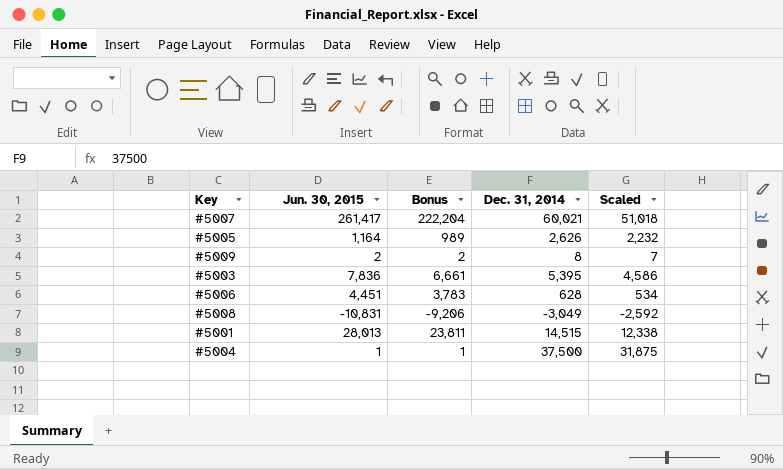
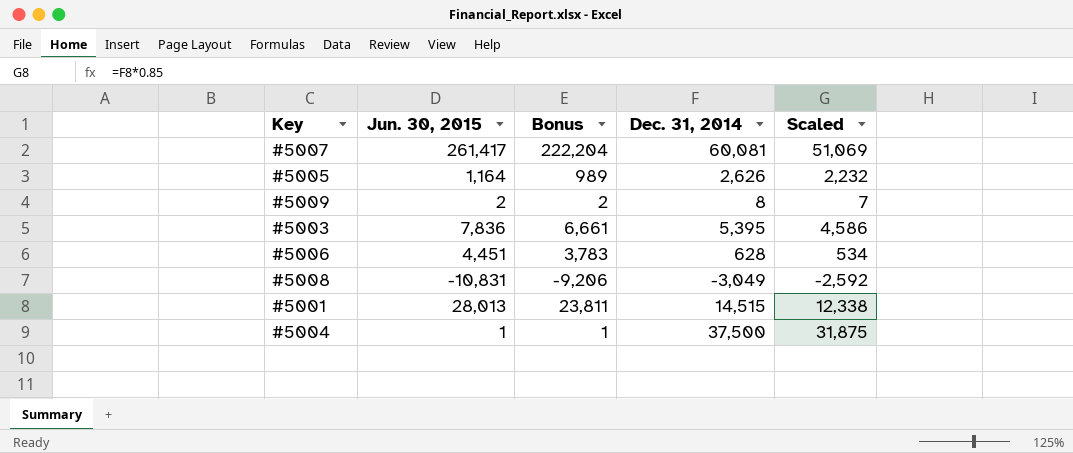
#5007 | Dec. 31, 2014: 60,021 -> 60,081
#5007 | Scaled: 51,018 -> 51,069

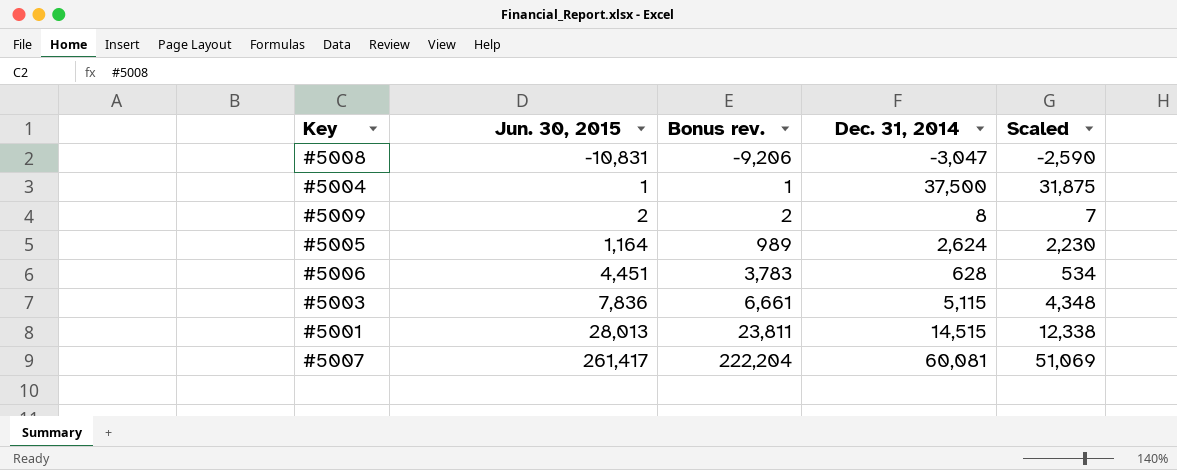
row order: none -> Jun. 30, 2015 ascending
column name: Bonus -> Bonus rev.
#5008 | Dec. 31, 2014: -3,049 -> -3,047
#5008 | Scaled: -2,592 -> -2,590
#5005 | Dec. 31, 2014: 2,626 -> 2,624
#5005 | Scaled: 2,232 -> 2,230
#5003 | Dec. 31, 2014: 5,395 -> 5,115
#5003 | Scaled: 4,586 -> 4,348

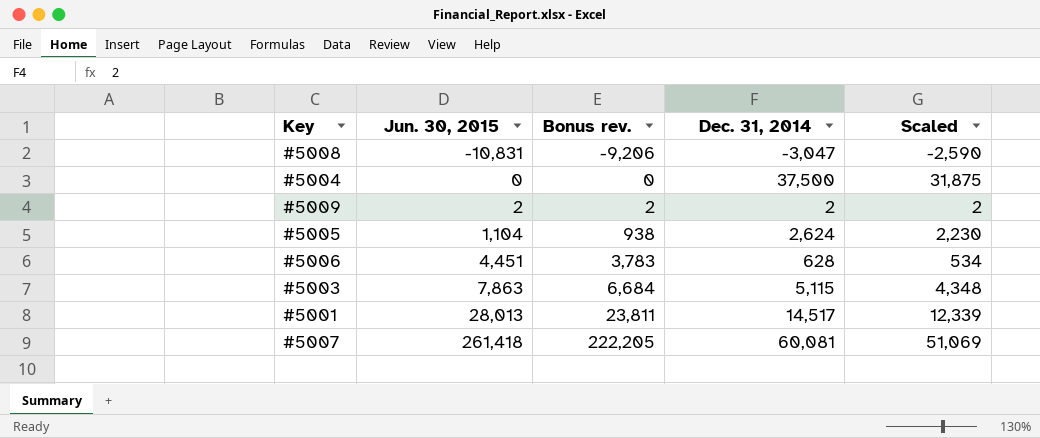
#5004 | Jun. 30, 2015: 1 -> 0
#5004 | Bonus rev.: 1 -> 0
#5009 | Dec. 31, 2014: 8 -> 2
#5009 | Scaled: 7 -> 2
#5005 | Jun. 30, 2015: 1,164 -> 1,104
#5005 | Bonus rev.: 989 -> 938
#5003 | Jun. 30, 2015: 7,836 -> 7,863
#5003 | Bonus rev.: 6,661 -> 6,684
#5001 | Dec. 31, 2014: 14,515 -> 14,517
#5001 | Scaled: 12,338 -> 12,339
#5007 | Jun. 30, 2015: 261,417 -> 261,418
#5007 | Bonus rev.: 222,204 -> 222,205

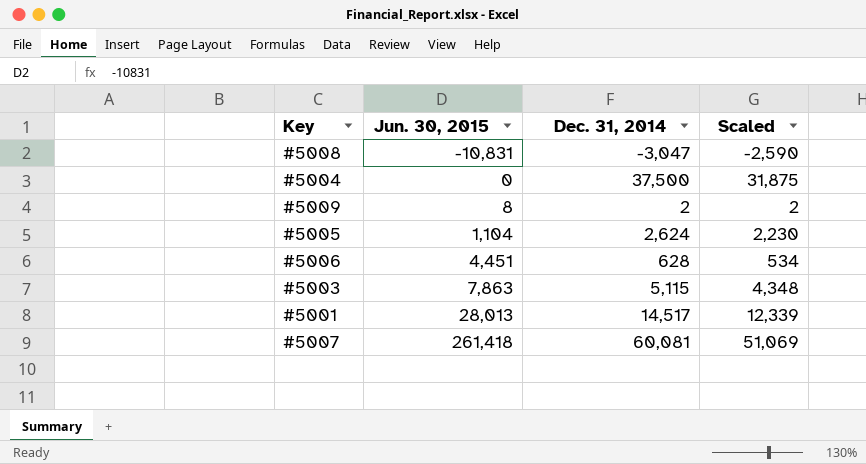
column Bonus rev. | formula: [Jun. 30, 2015] * 0.85 -> none
#5009 | Jun. 30, 2015: 2 -> 8

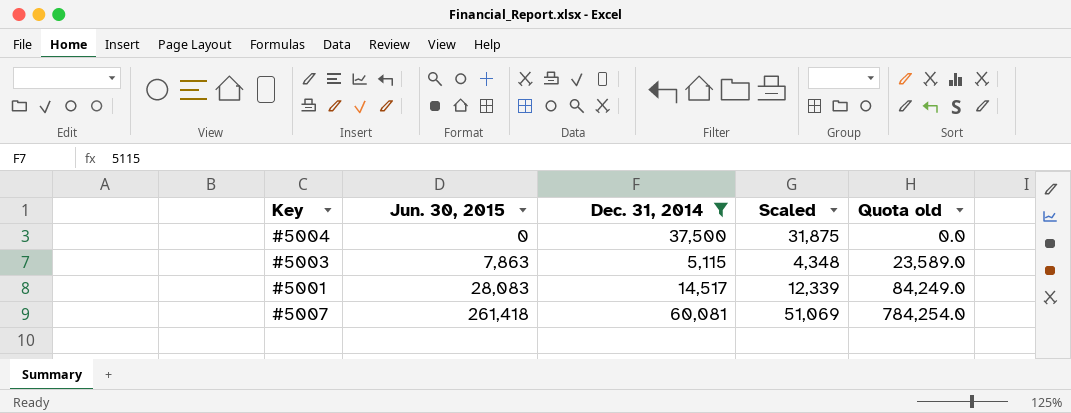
filter: none -> Dec. 31, 2014 >= 5,115
column Quota old | formula: none -> [Jun. 30, 2015] * 3
#5001 | Jun. 30, 2015: 28,013 -> 28,083

